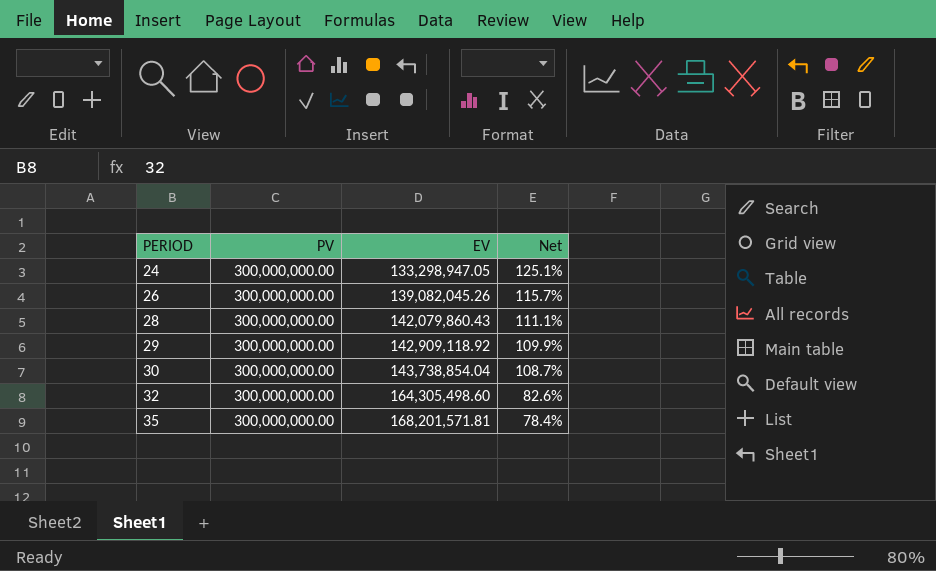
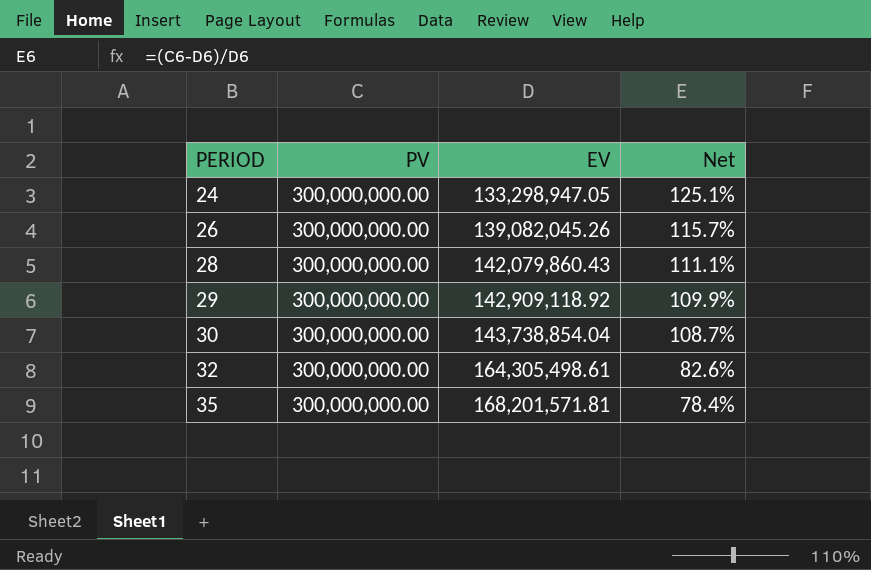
32 | EV: 164,305,498.60 -> 164,305,498.61

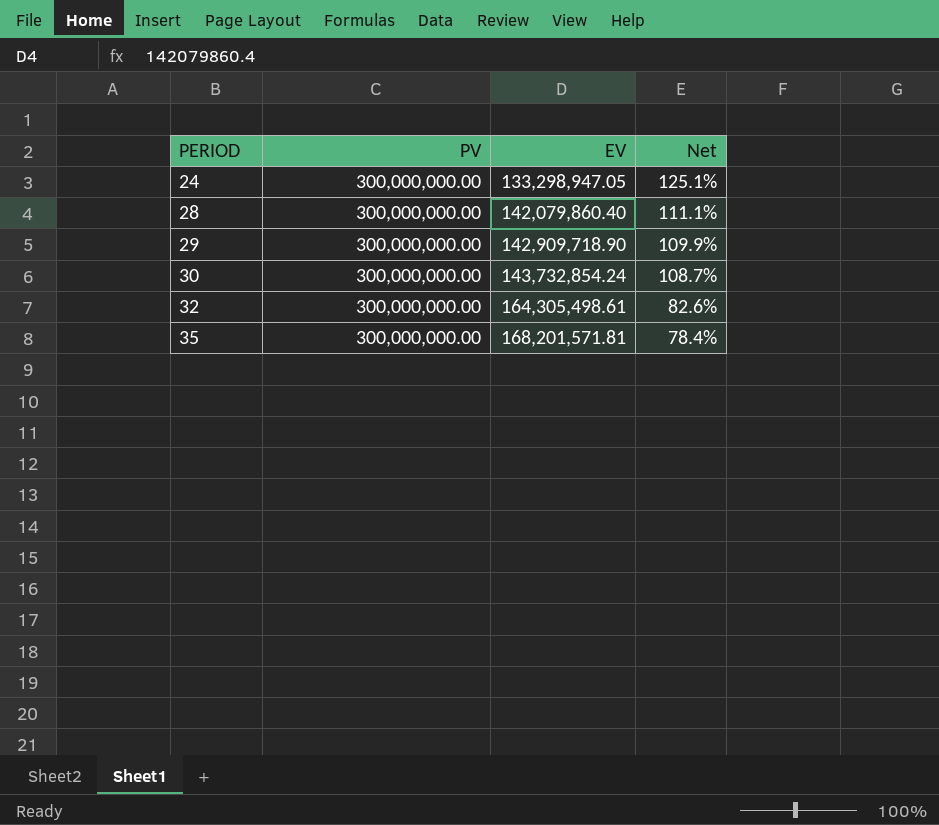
row 26: 300,000,000.00 | 139,082,045.26 | 115.7% -> none
28 | EV: 142,079,860.43 -> 142,079,860.40
29 | EV: 142,909,118.92 -> 142,909,718.90
30 | EV: 143,738,854.04 -> 143,732,854.24

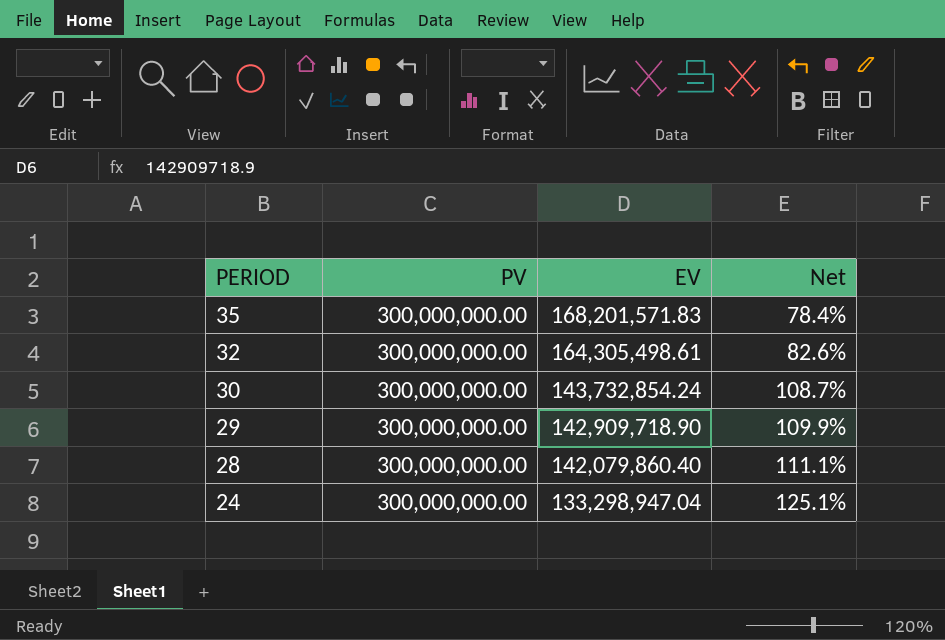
row order: PERIOD ascending -> PERIOD descending
35 | EV: 168,201,571.81 -> 168,201,571.83
24 | EV: 133,298,947.05 -> 133,298,947.04

